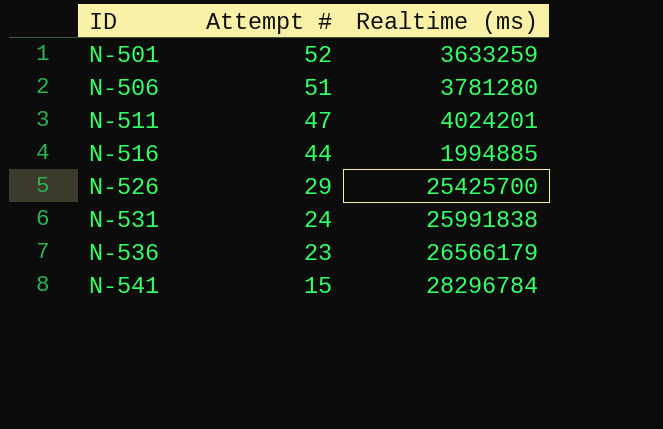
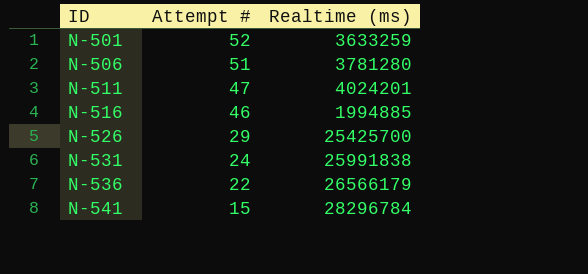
N-516 | Attempt #: 44 -> 46
N-536 | Attempt #: 23 -> 22

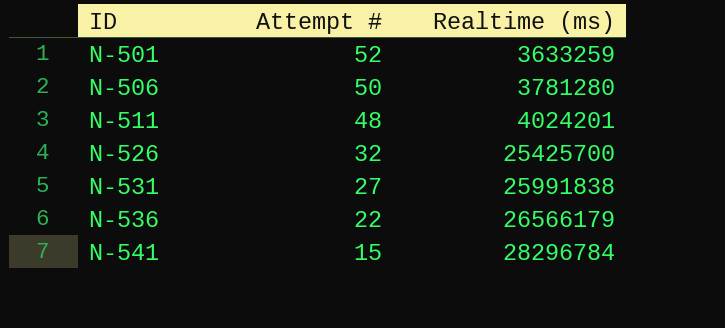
row N-516: 46 | 1994885 -> none
N-506 | Attempt #: 51 -> 50
N-511 | Attempt #: 47 -> 48
N-526 | Attempt #: 29 -> 32
N-531 | Attempt #: 24 -> 27

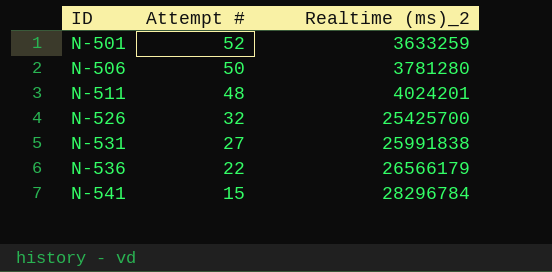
column name: Realtime (ms) -> Realtime (ms)_2

